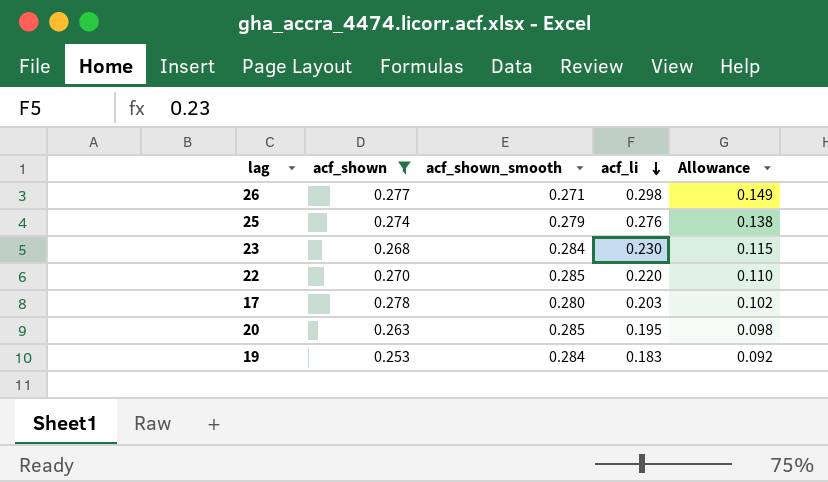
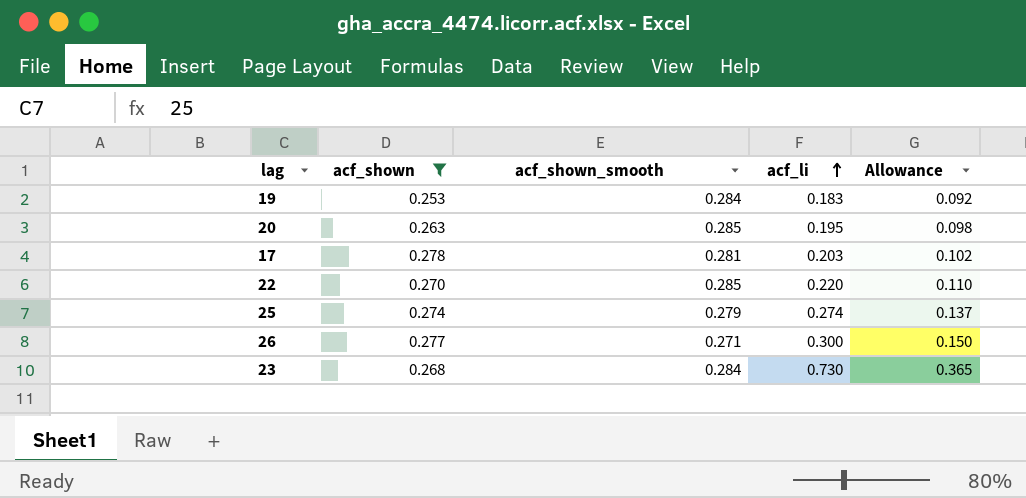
row order: acf_li descending -> acf_li ascending
17 | acf_shown_smooth: 0.280 -> 0.281
25 | acf_li: 0.276 -> 0.274
25 | Allowance: 0.138 -> 0.137
26 | acf_li: 0.298 -> 0.300
26 | Allowance: 0.149 -> 0.150
23 | acf_li: 0.230 -> 0.730
23 | Allowance: 0.115 -> 0.365

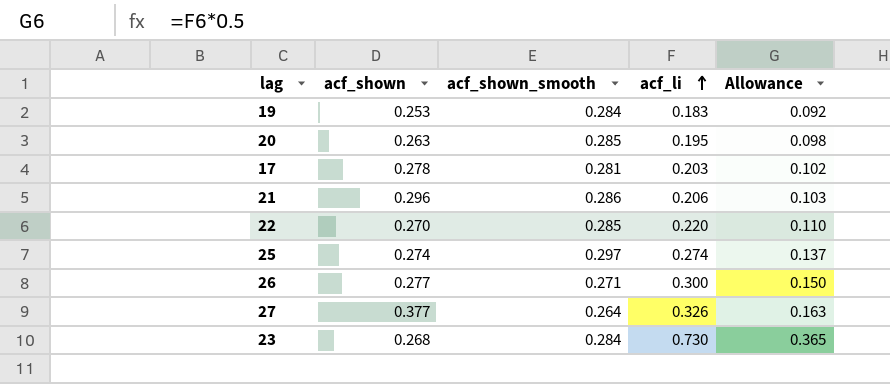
filter: acf_shown <= 0.278 -> none
25 | acf_shown_smooth: 0.279 -> 0.297

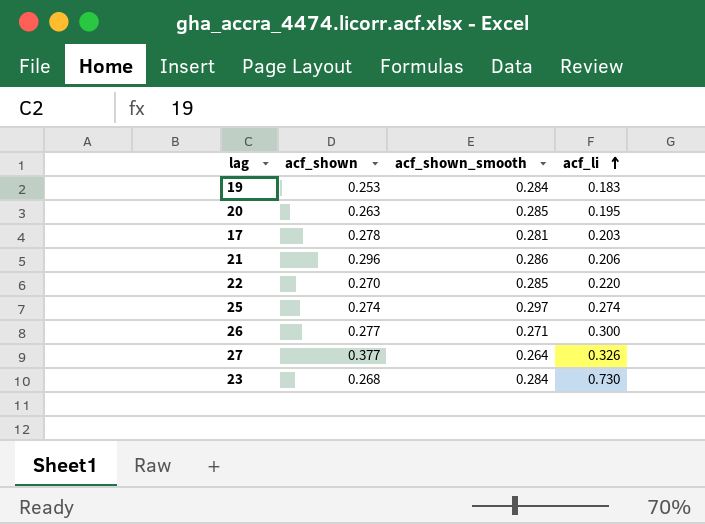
column Allowance | formula: [acf_li] * 0.5 -> none

